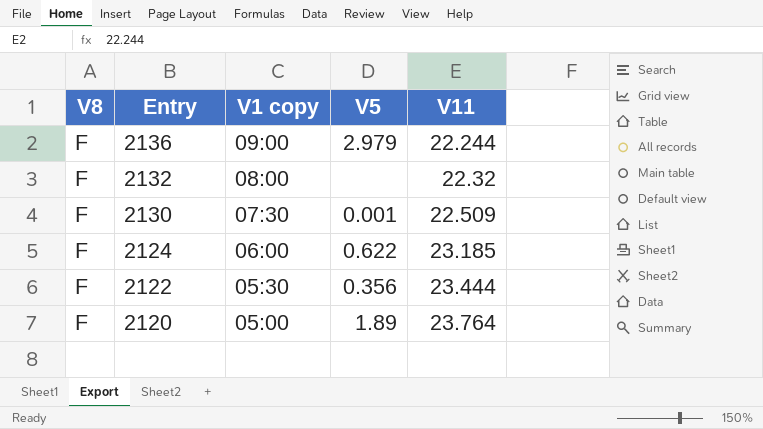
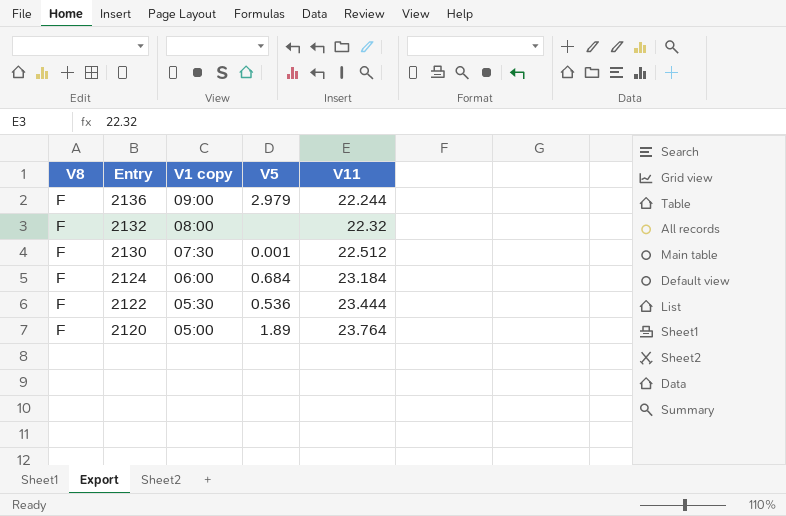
2130 | V11: 22.509 -> 22.512
2124 | V5: 0.622 -> 0.684
2124 | V11: 23.185 -> 23.184
2122 | V5: 0.356 -> 0.536

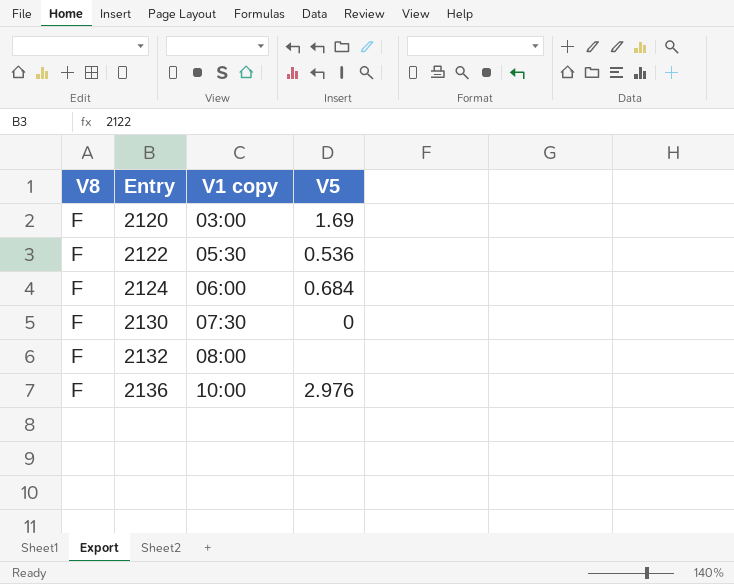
row order: Entry descending -> Entry ascending
column V11 | position: 5 -> none
2120 | V1 copy: 05:00 -> 03:00
2120 | V5: 1.89 -> 1.69
2130 | V5: 0.001 -> 0
2136 | V1 copy: 09:00 -> 10:00
2136 | V5: 2.979 -> 2.976

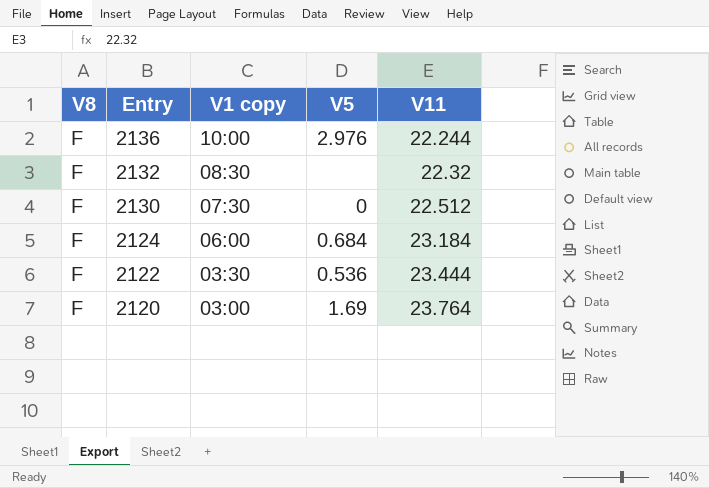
row order: Entry ascending -> Entry descending
column V11 | position: none -> 5
2132 | V1 copy: 08:00 -> 08:30
2122 | V1 copy: 05:30 -> 03:30

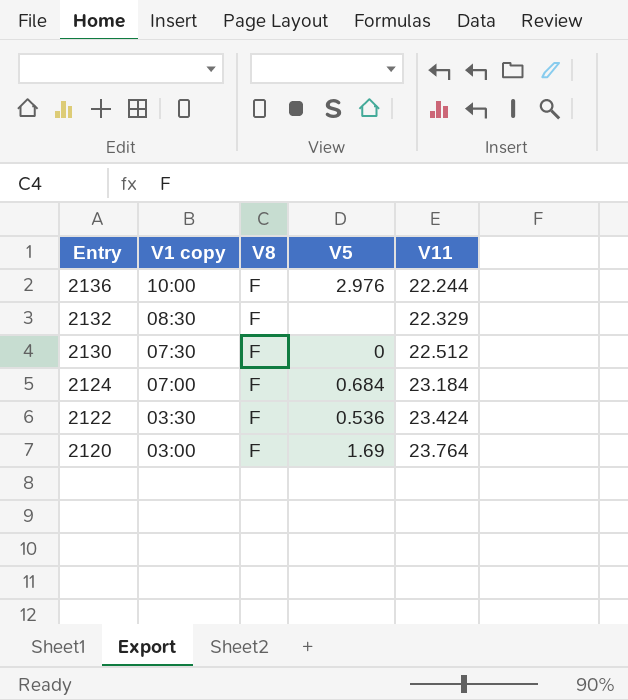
column V8 | position: 1 -> 3
2132 | V11: 22.32 -> 22.329
2124 | V1 copy: 06:00 -> 07:00
2122 | V11: 23.444 -> 23.424

